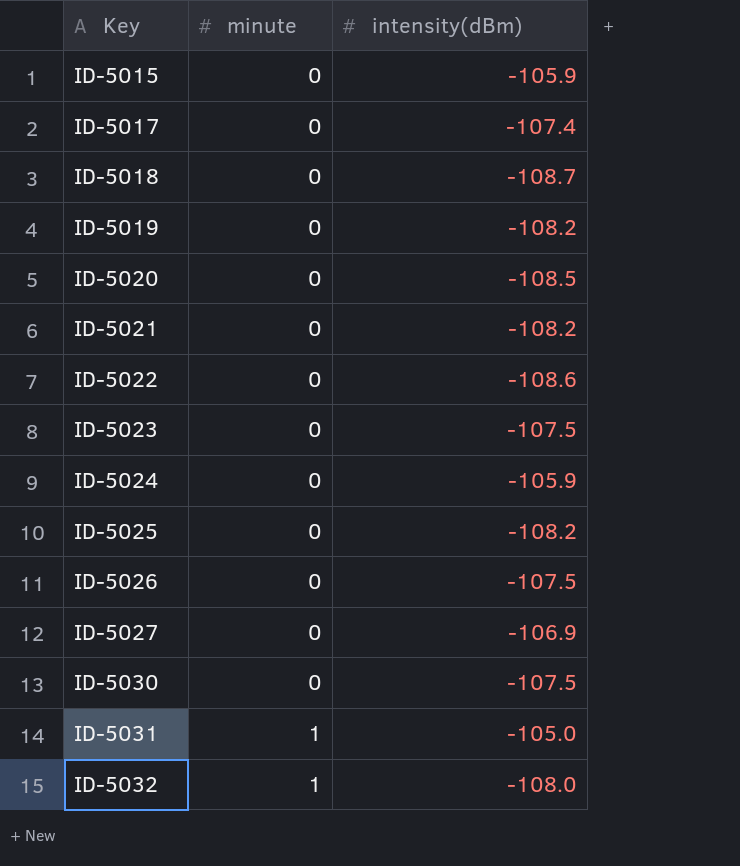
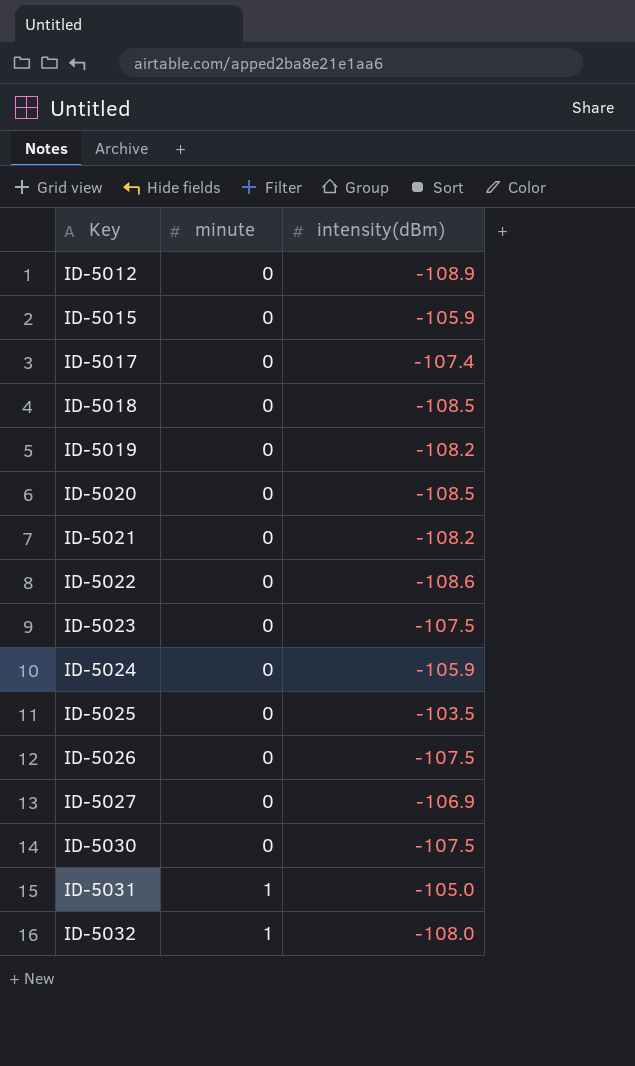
row ID-5012: none -> 0 | -108.9
ID-5018 | intensity(dBm): -108.7 -> -108.5
ID-5025 | intensity(dBm): -108.2 -> -103.5

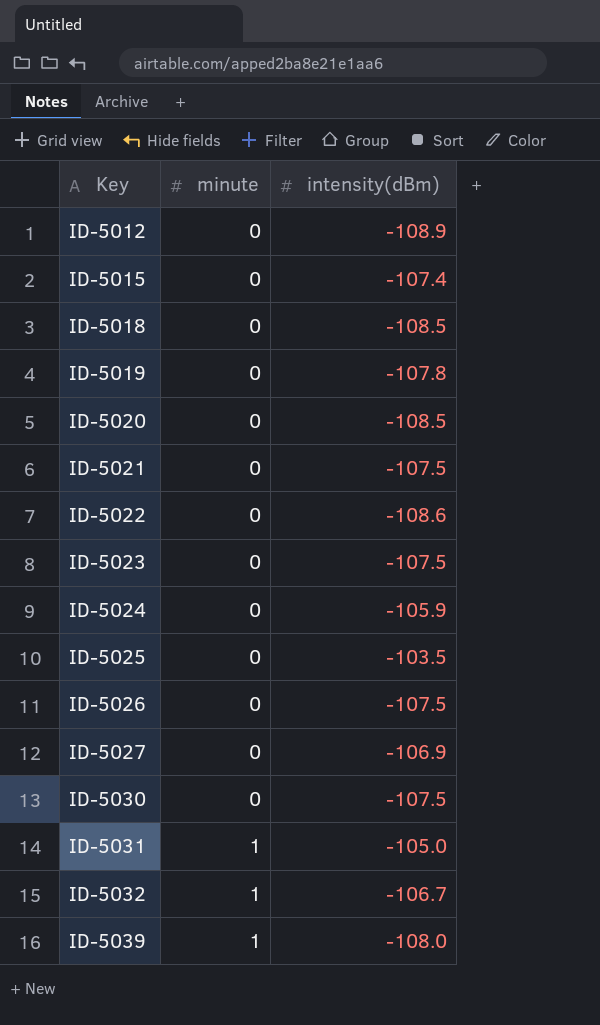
row ID-5017: 0 | -107.4 -> none
ID-5015 | intensity(dBm): -105.9 -> -107.4
ID-5019 | intensity(dBm): -108.2 -> -107.8
ID-5021 | intensity(dBm): -108.2 -> -107.5
ID-5032 | intensity(dBm): -108.0 -> -106.7
row ID-5039: none -> 1 | -108.0

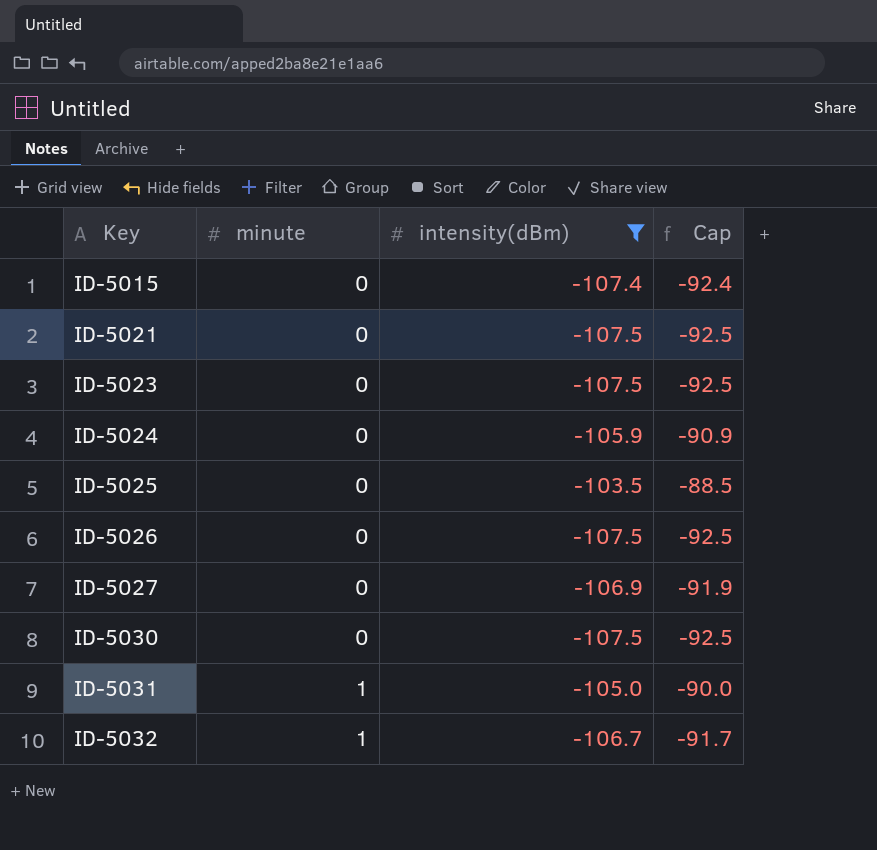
filter: none -> intensity(dBm) >= -107.5
column Cap | formula: none -> [intensity(dBm)] + 15

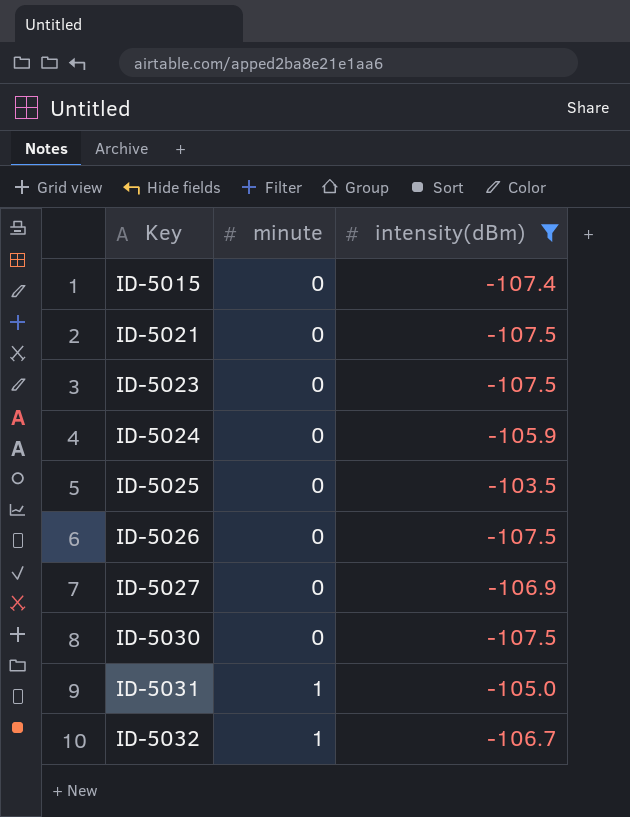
column Cap | formula: [intensity(dBm)] + 15 -> none

